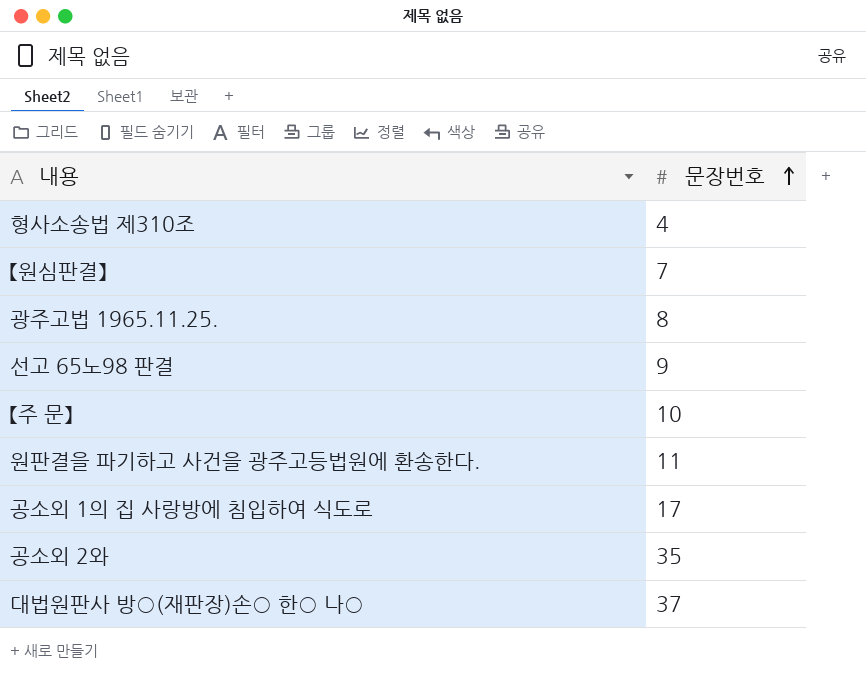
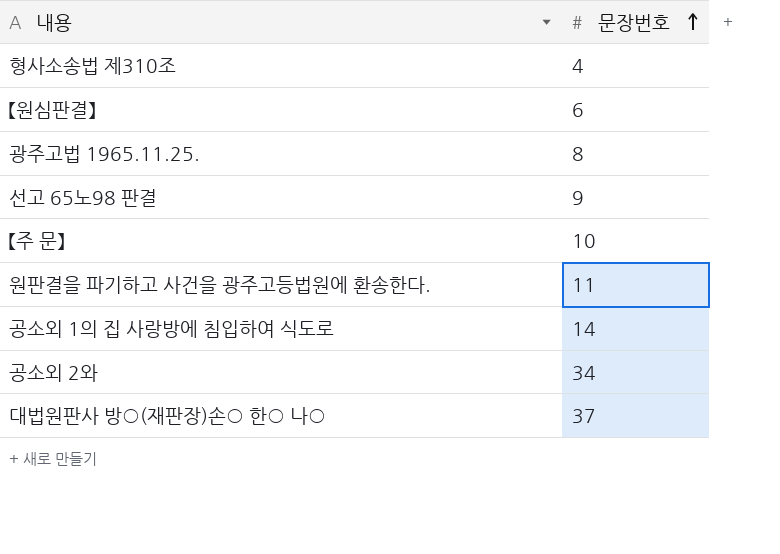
【원심판결】 | 문장번호: 7 -> 6
공소외 1의 집 사랑방에 침입하여 식도로 | 문장번호: 17 -> 14
공소외 2와 | 문장번호: 35 -> 34

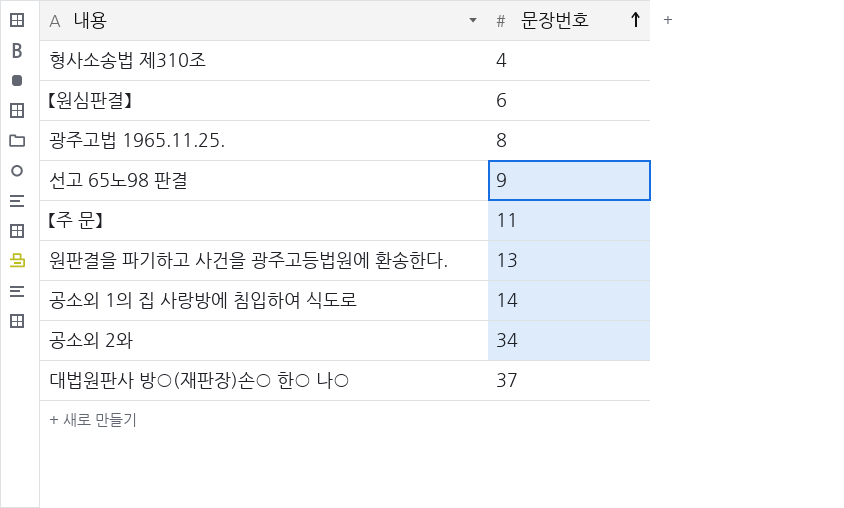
【주 문】 | 문장번호: 10 -> 11
원판결을 파기하고 사건을 광주고등법원에 환송한다. | 문장번호: 11 -> 13

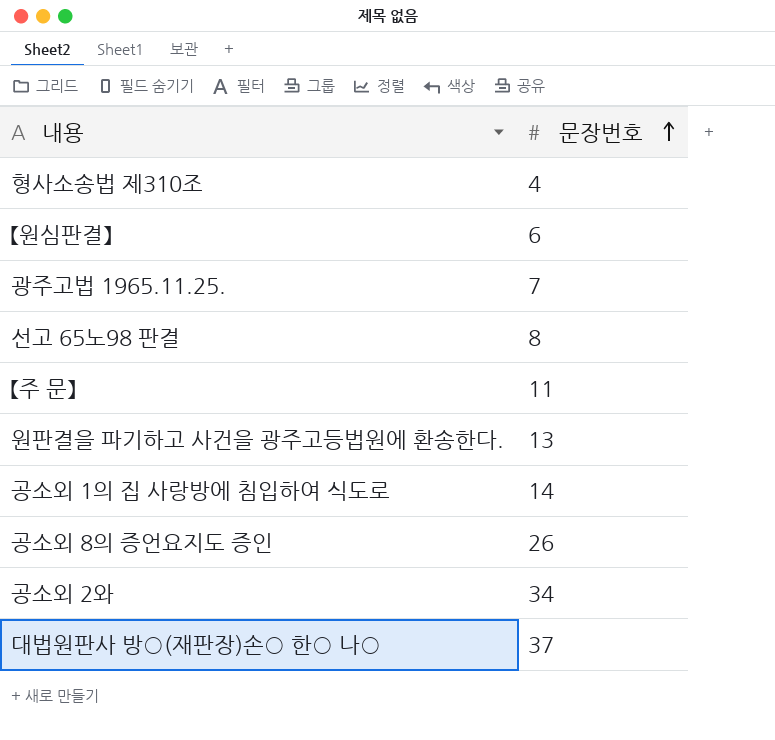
광주고법 1965.11.25. | 문장번호: 8 -> 7
선고 65노98 판결 | 문장번호: 9 -> 8
row 공소외 8의 증언요지도 증인: none -> 26

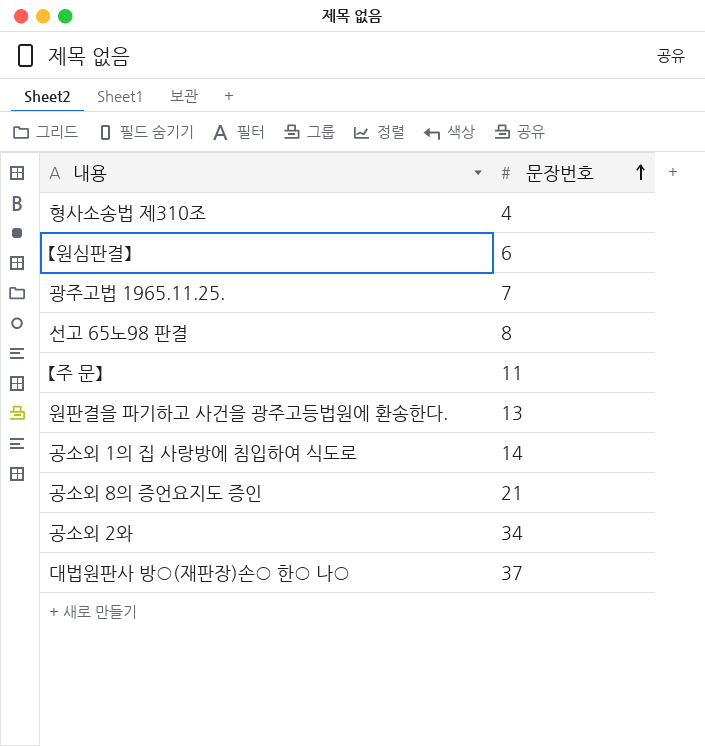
공소외 8의 증언요지도 증인 | 문장번호: 26 -> 21

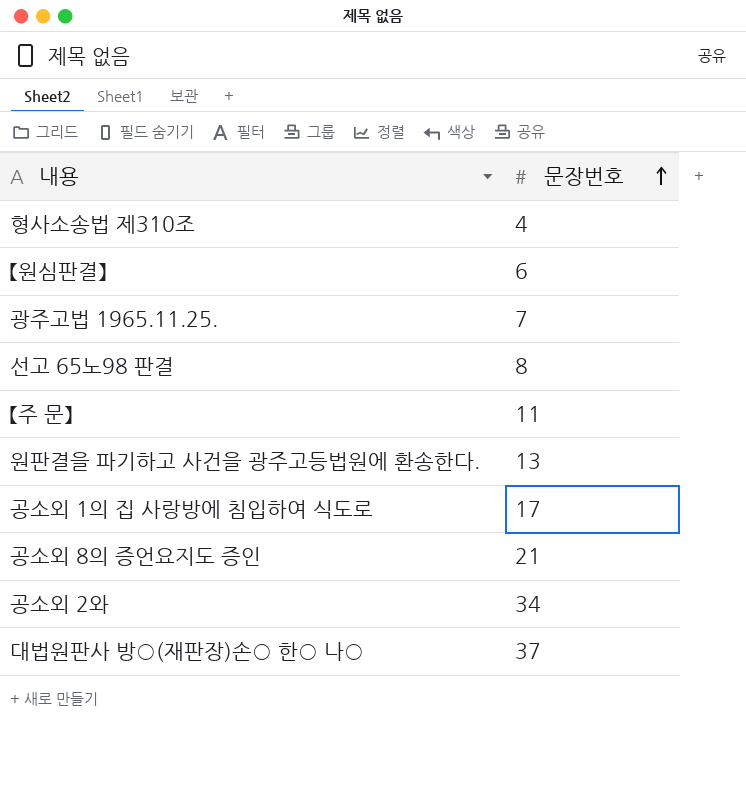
공소외 1의 집 사랑방에 침입하여 식도로 | 문장번호: 14 -> 17

